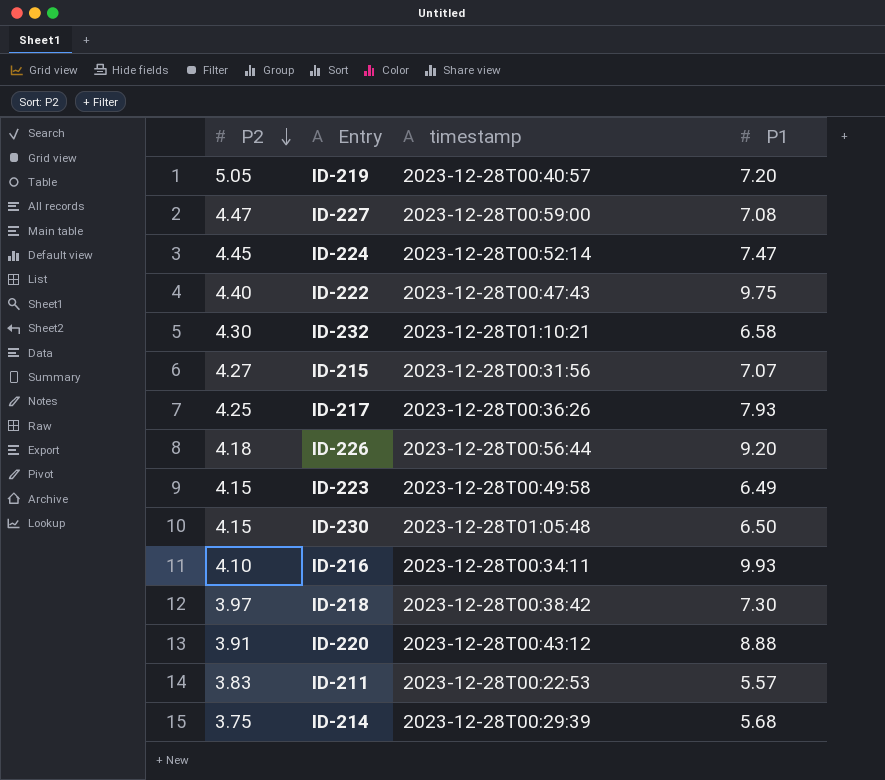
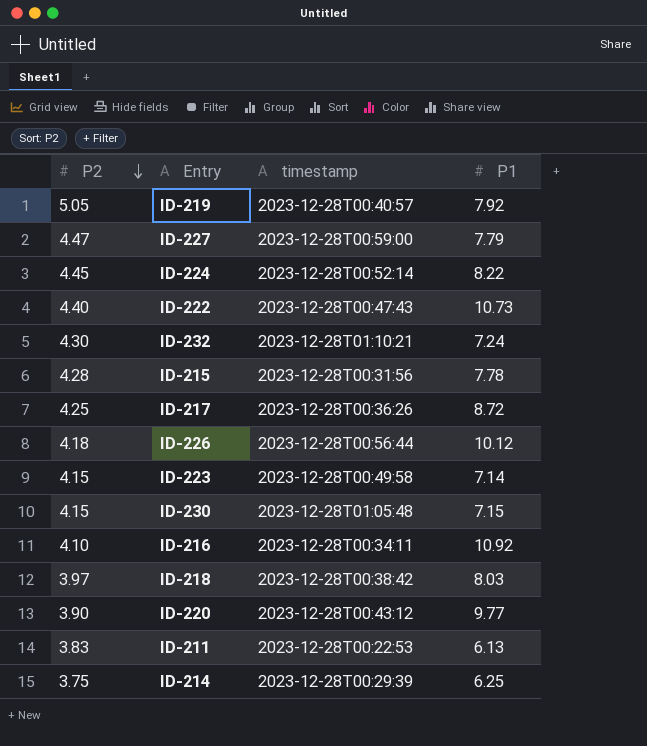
ID-219 | P1: 7.20 -> 7.92
ID-227 | P1: 7.08 -> 7.79
ID-224 | P1: 7.47 -> 8.22
ID-222 | P1: 9.75 -> 10.73
ID-232 | P1: 6.58 -> 7.24
ID-215 | P2: 4.27 -> 4.28
ID-215 | P1: 7.07 -> 7.78
ID-217 | P1: 7.93 -> 8.72
ID-226 | P1: 9.20 -> 10.12
ID-223 | P1: 6.49 -> 7.14
ID-230 | P1: 6.50 -> 7.15
ID-216 | P1: 9.93 -> 10.92
ID-218 | P1: 7.30 -> 8.03
ID-220 | P2: 3.91 -> 3.90
ID-220 | P1: 8.88 -> 9.77
ID-211 | P1: 5.57 -> 6.13
ID-214 | P1: 5.68 -> 6.25

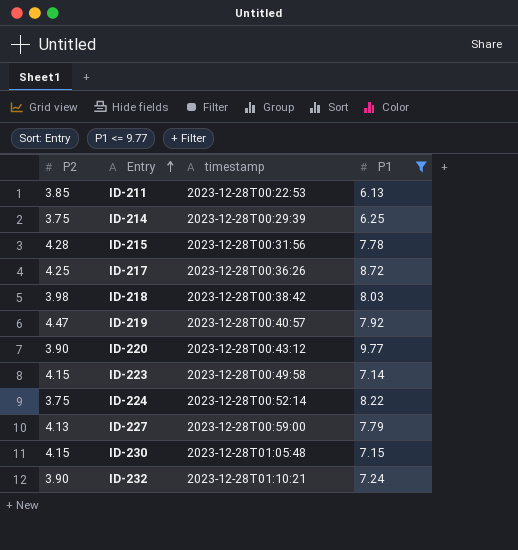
filter: none -> P1 <= 9.77
row order: P2 descending -> Entry ascending
ID-211 | P2: 3.83 -> 3.85
ID-218 | P2: 3.97 -> 3.98
ID-219 | P2: 5.05 -> 4.47
ID-224 | P2: 4.45 -> 3.75
ID-227 | P2: 4.47 -> 4.13
ID-232 | P2: 4.30 -> 3.90

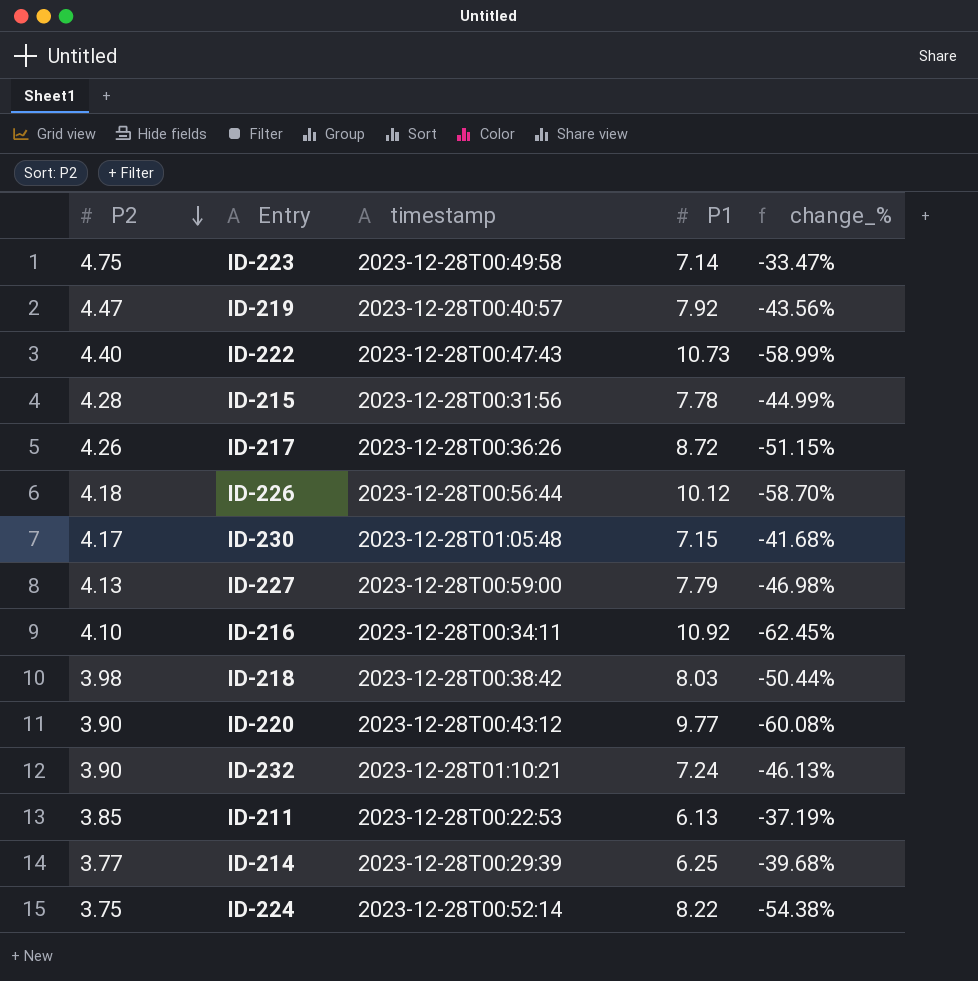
filter: P1 <= 9.77 -> none
row order: Entry ascending -> P2 descending
column change_% | formula: none -> ([P2] - [P1]) / [P1]
ID-223 | P2: 4.15 -> 4.75
ID-217 | P2: 4.25 -> 4.26
ID-230 | P2: 4.15 -> 4.17
ID-214 | P2: 3.75 -> 3.77

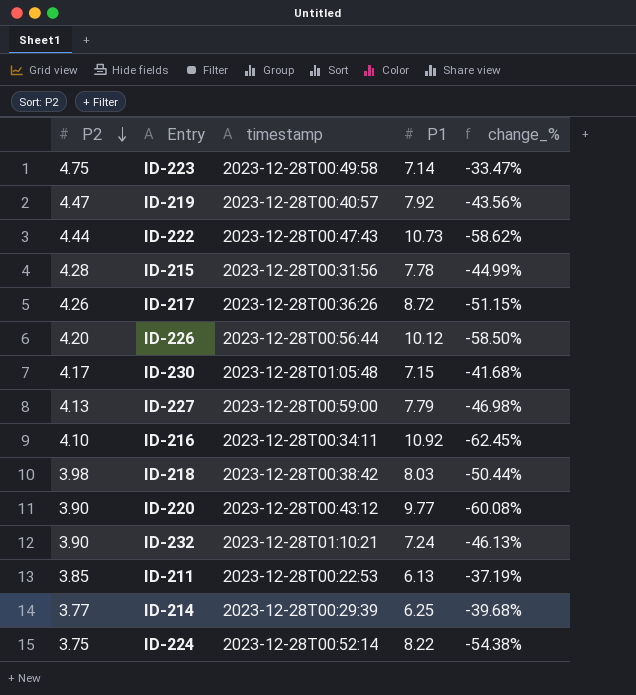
ID-222 | P2: 4.40 -> 4.44
ID-222 | change_%: -58.99% -> -58.62%
ID-226 | P2: 4.18 -> 4.20
ID-226 | change_%: -58.70% -> -58.50%

